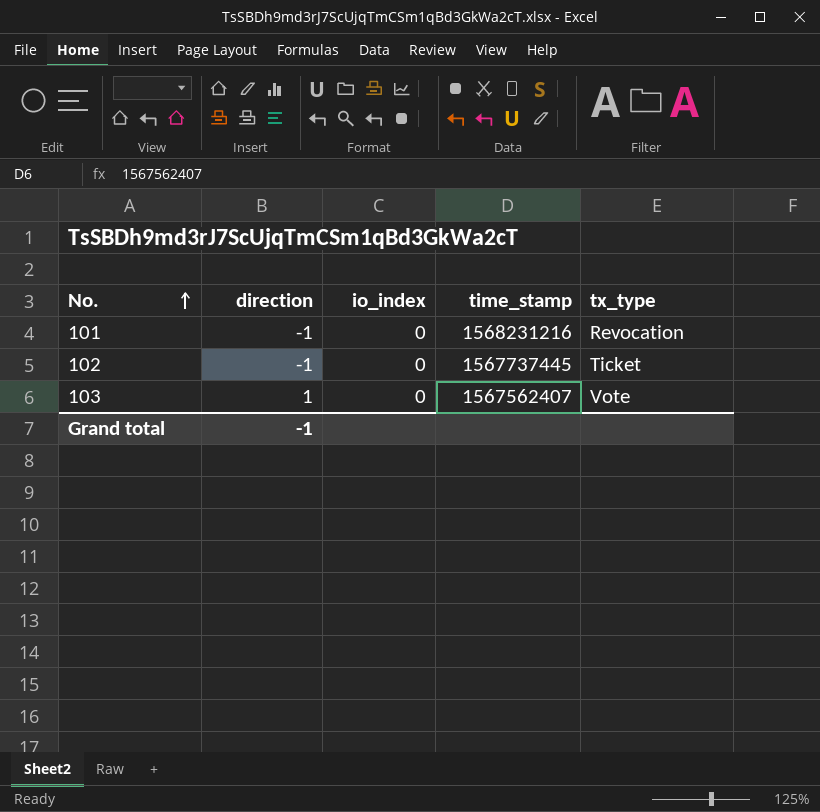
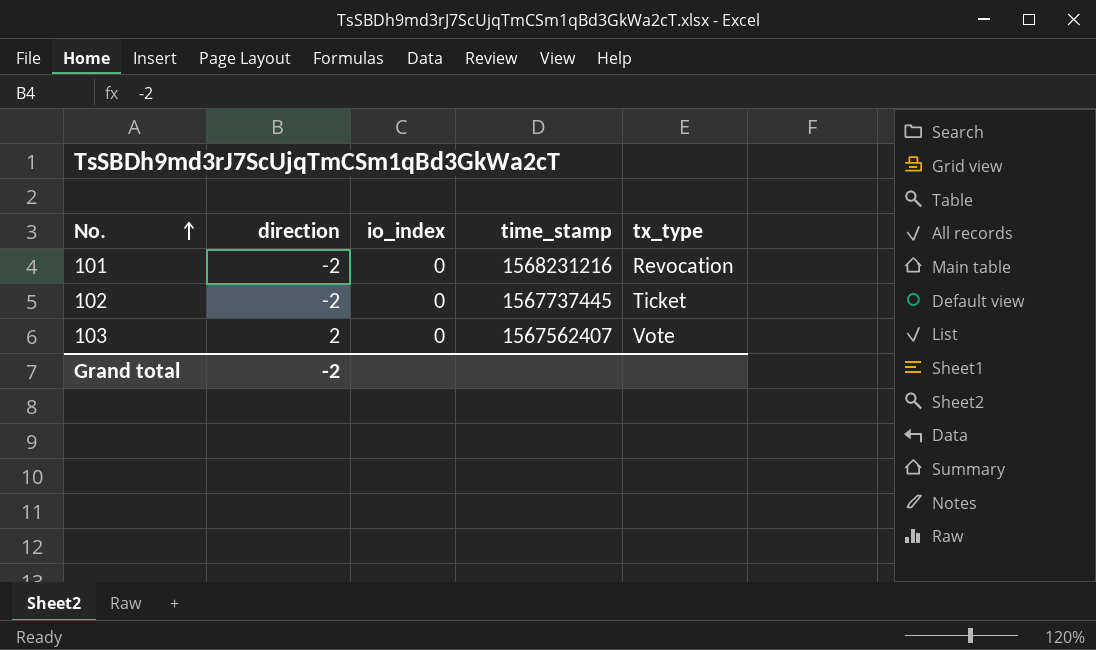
101 | direction: -1 -> -2
102 | direction: -1 -> -2
103 | direction: 1 -> 2
Grand total | direction: -1 -> -2

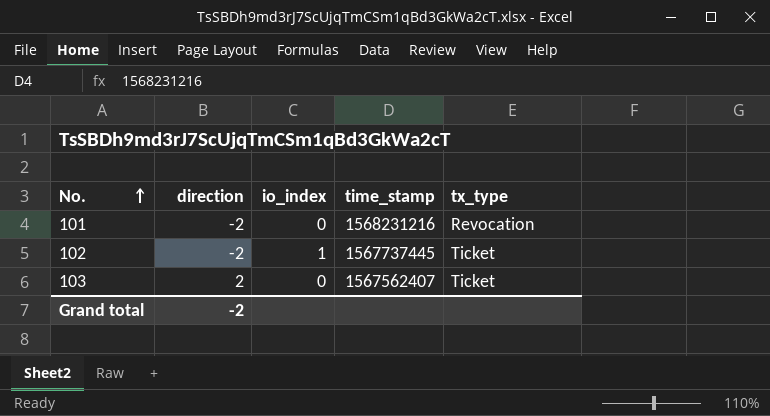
102 | io_index: 0 -> 1
103 | tx_type: Vote -> Ticket

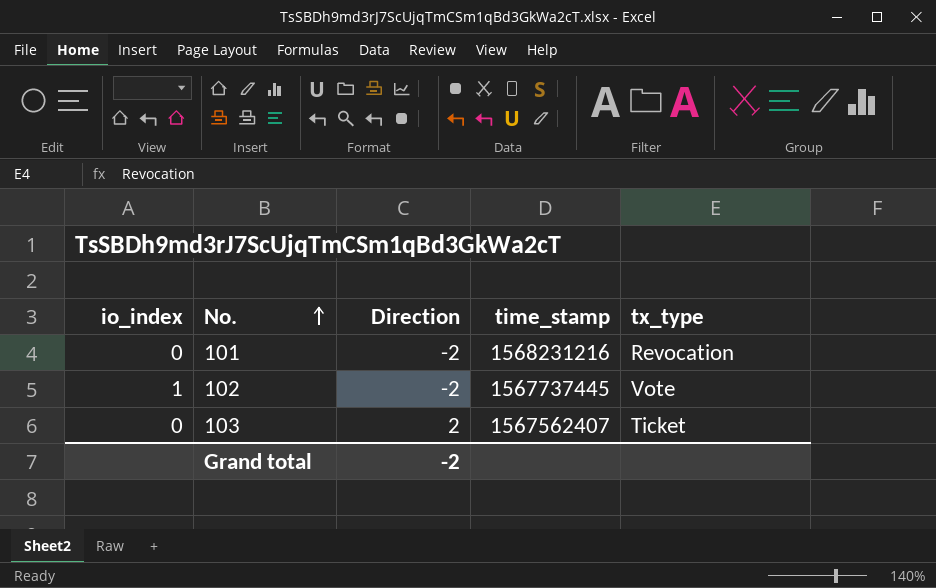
column io_index | position: 3 -> 1
column name: direction -> Direction
102 | tx_type: Ticket -> Vote

